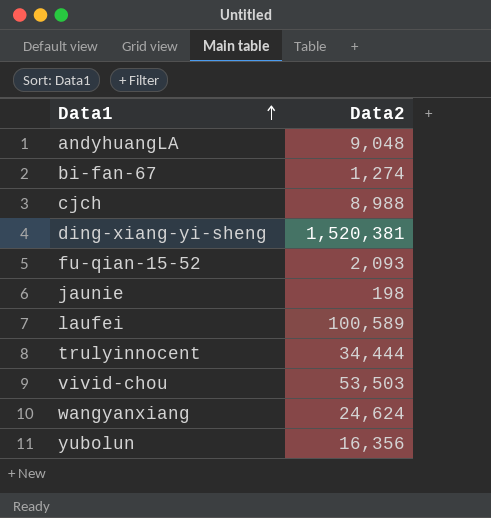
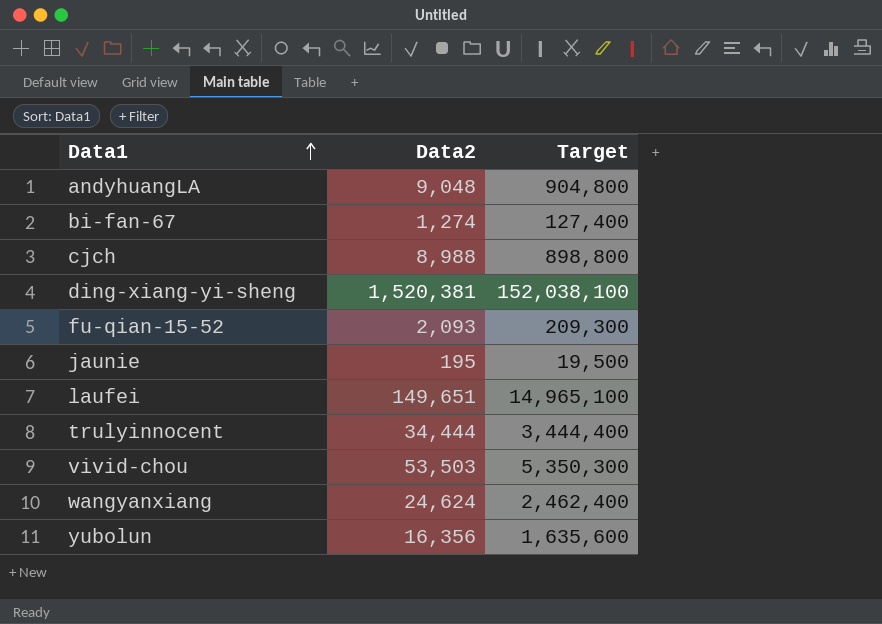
column Target | formula: none -> [Data2] * 100
jaunie | Data2: 198 -> 195
laufei | Data2: 100,589 -> 149,651

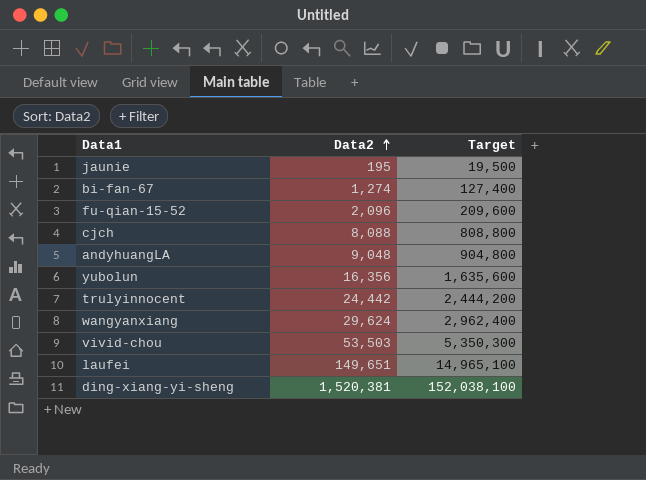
row order: Data1 ascending -> Data2 ascending
fu-qian-15-52 | Data2: 2,093 -> 2,096
fu-qian-15-52 | Target: 209,300 -> 209,600
cjch | Data2: 8,988 -> 8,088
cjch | Target: 898,800 -> 808,800
trulyinnocent | Data2: 34,444 -> 24,442
trulyinnocent | Target: 3,444,400 -> 2,444,200
wangyanxiang | Data2: 24,624 -> 29,624
wangyanxiang | Target: 2,462,400 -> 2,962,400

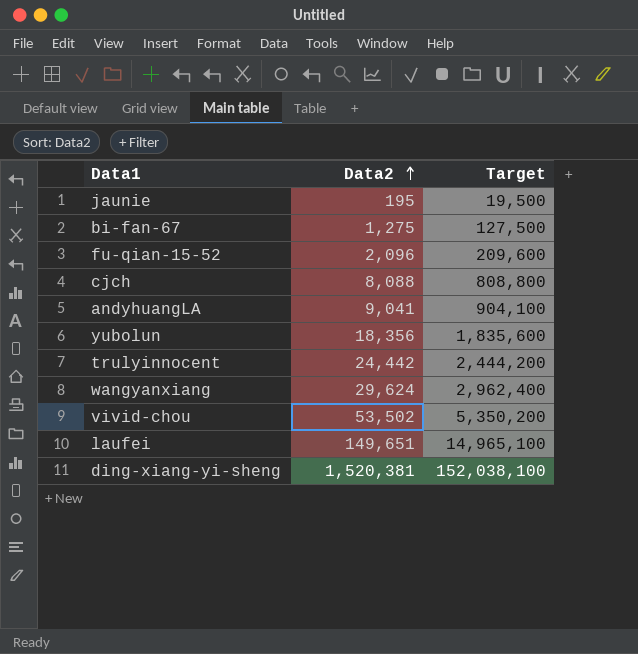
bi-fan-67 | Data2: 1,274 -> 1,275
bi-fan-67 | Target: 127,400 -> 127,500
andyhuangLA | Data2: 9,048 -> 9,041
andyhuangLA | Target: 904,800 -> 904,100
yubolun | Data2: 16,356 -> 18,356
yubolun | Target: 1,635,600 -> 1,835,600
vivid-chou | Data2: 53,503 -> 53,502
vivid-chou | Target: 5,350,300 -> 5,350,200

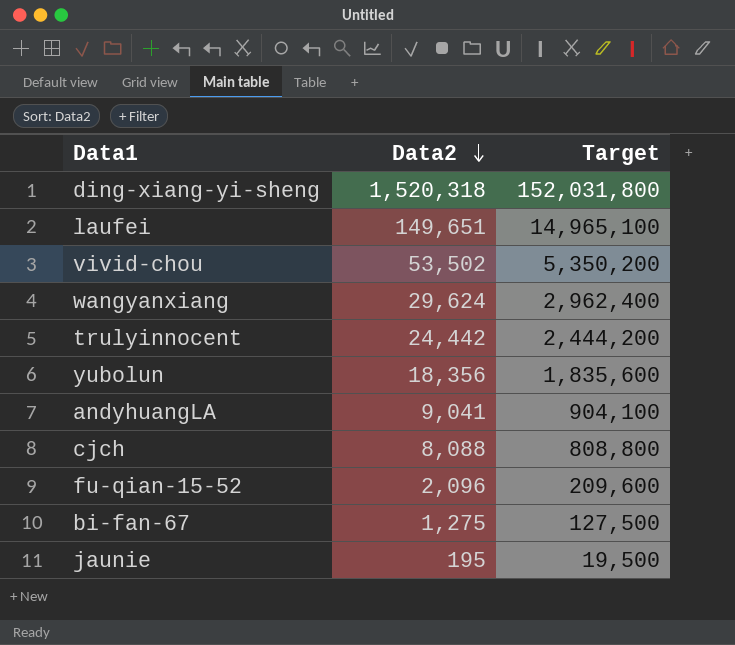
row order: Data2 ascending -> Data2 descending
ding-xiang-yi-sheng | Data2: 1,520,381 -> 1,520,318
ding-xiang-yi-sheng | Target: 152,038,100 -> 152,031,800

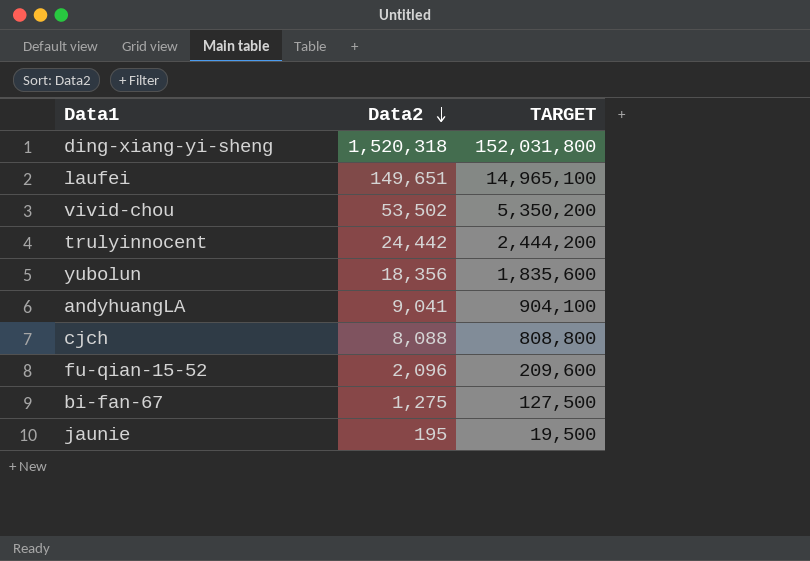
column name: Target -> TARGET
row wangyanxiang: 29,624 | 2,962,400 -> none

